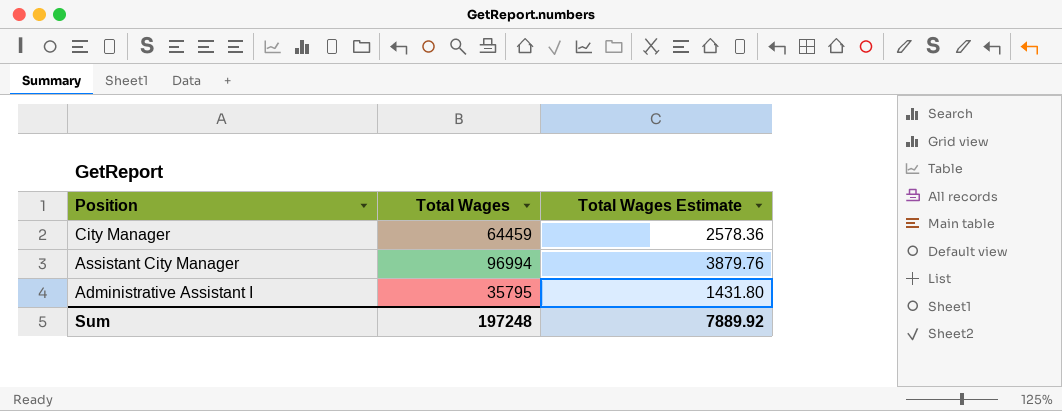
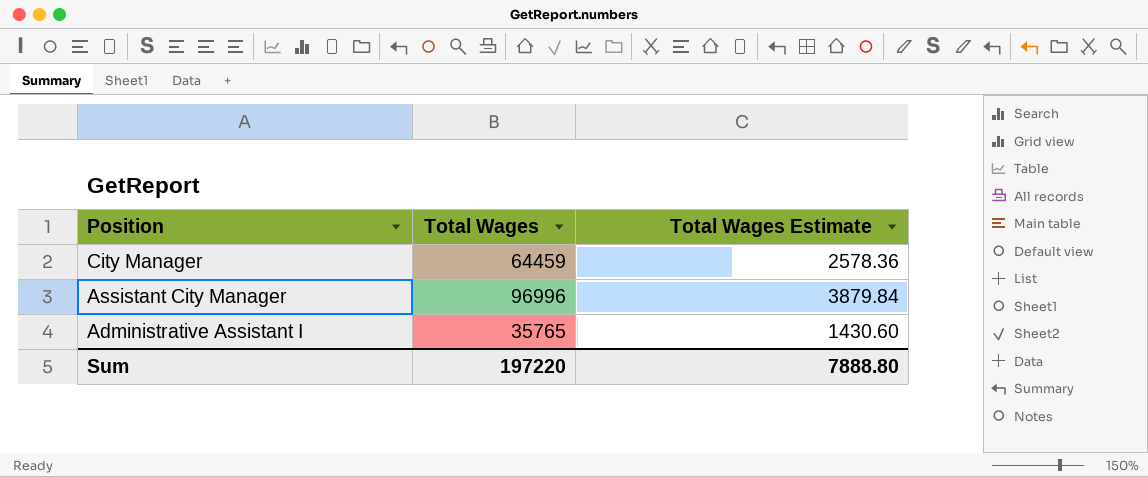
Assistant City Manager | Total Wages: 96994 -> 96996
Assistant City Manager | Total Wages Estimate: 3879.76 -> 3879.84
Administrative Assistant I | Total Wages: 35795 -> 35765
Administrative Assistant I | Total Wages Estimate: 1431.80 -> 1430.60
Sum | Total Wages: 197248 -> 197220
Sum | Total Wages Estimate: 7889.92 -> 7888.80

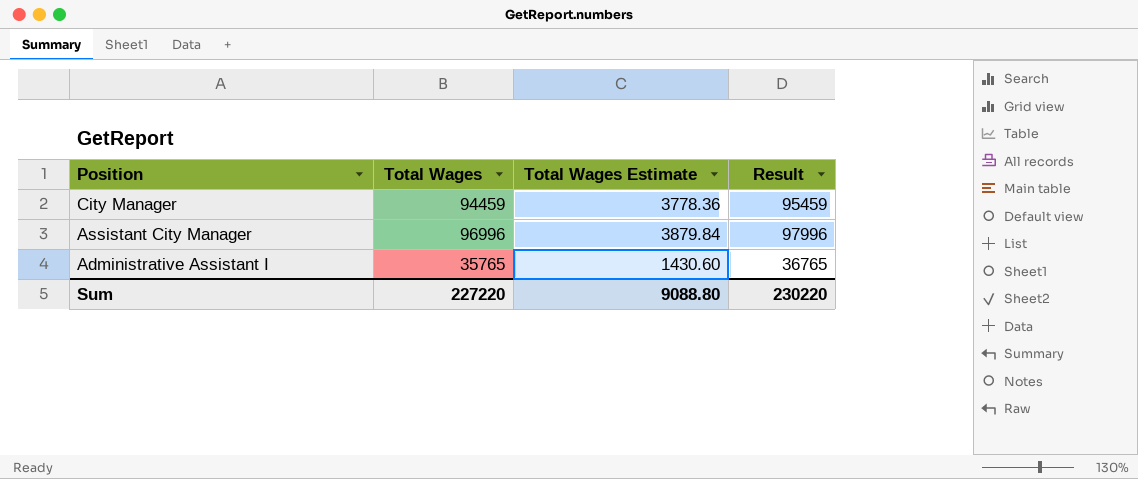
column Result | formula: none -> [Total Wages] + 1000
City Manager | Total Wages: 64459 -> 94459
City Manager | Total Wages Estimate: 2578.36 -> 3778.36
Sum | Total Wages: 197220 -> 227220
Sum | Total Wages Estimate: 7888.80 -> 9088.80

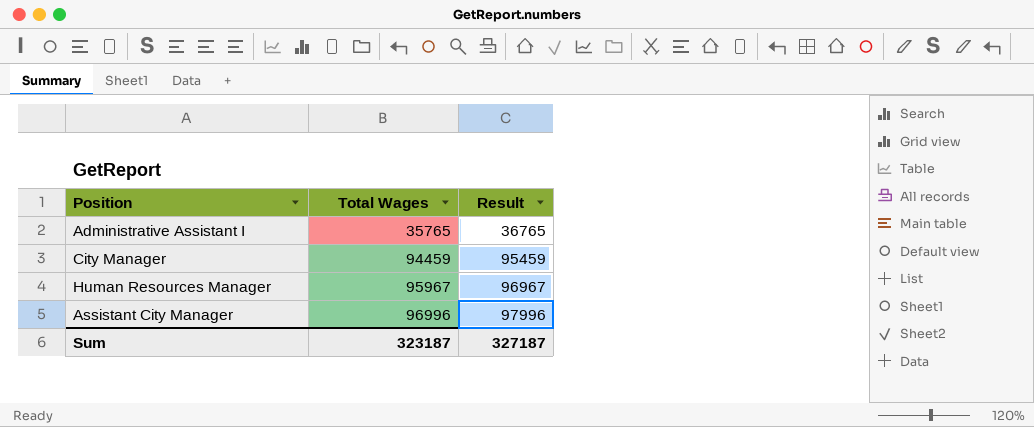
row order: Position descending -> Total Wages ascending
column Total Wages Estimate | formula: [Total Wages] * 0.04 -> none
row Human Resources Manager: none -> 95967 | 96967
Sum | Total Wages: 227220 -> 323187
Sum | Result: 230220 -> 327187

